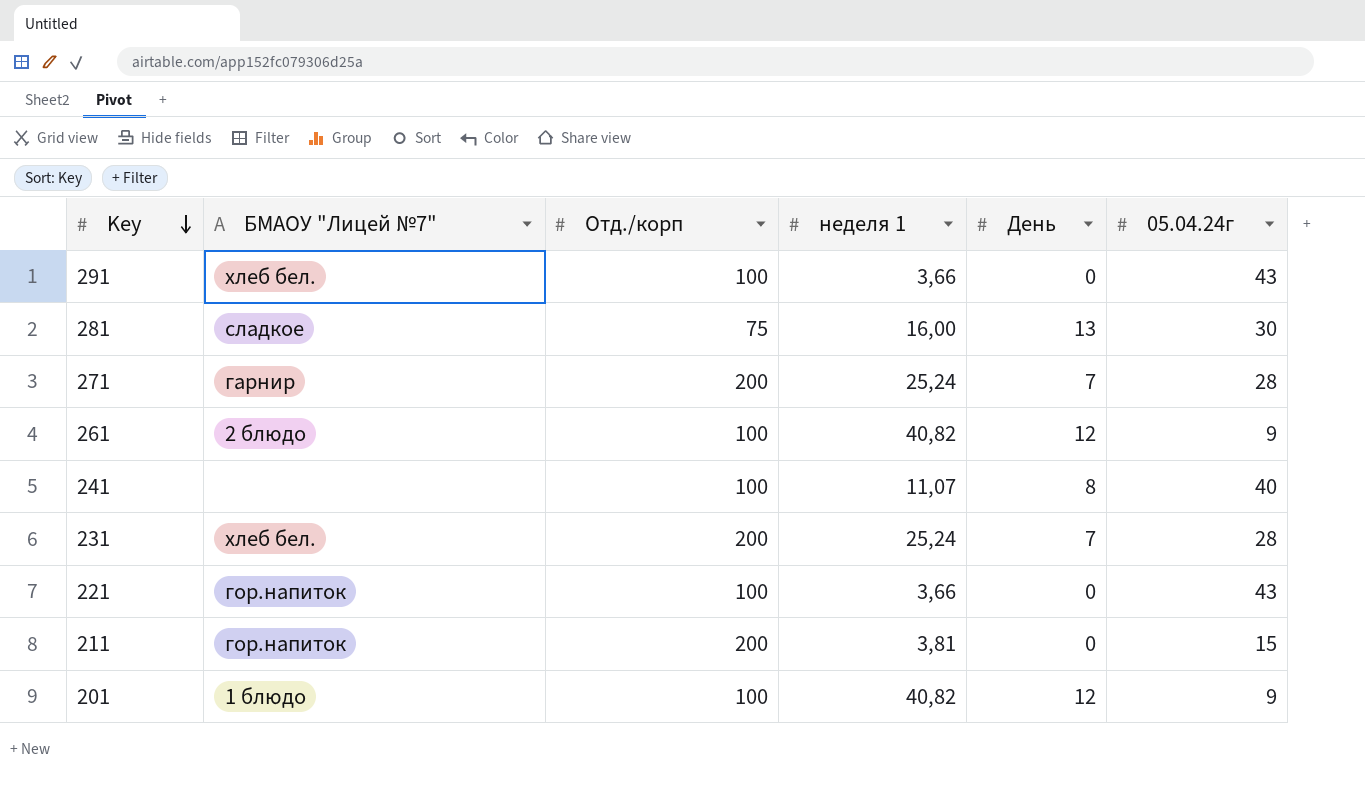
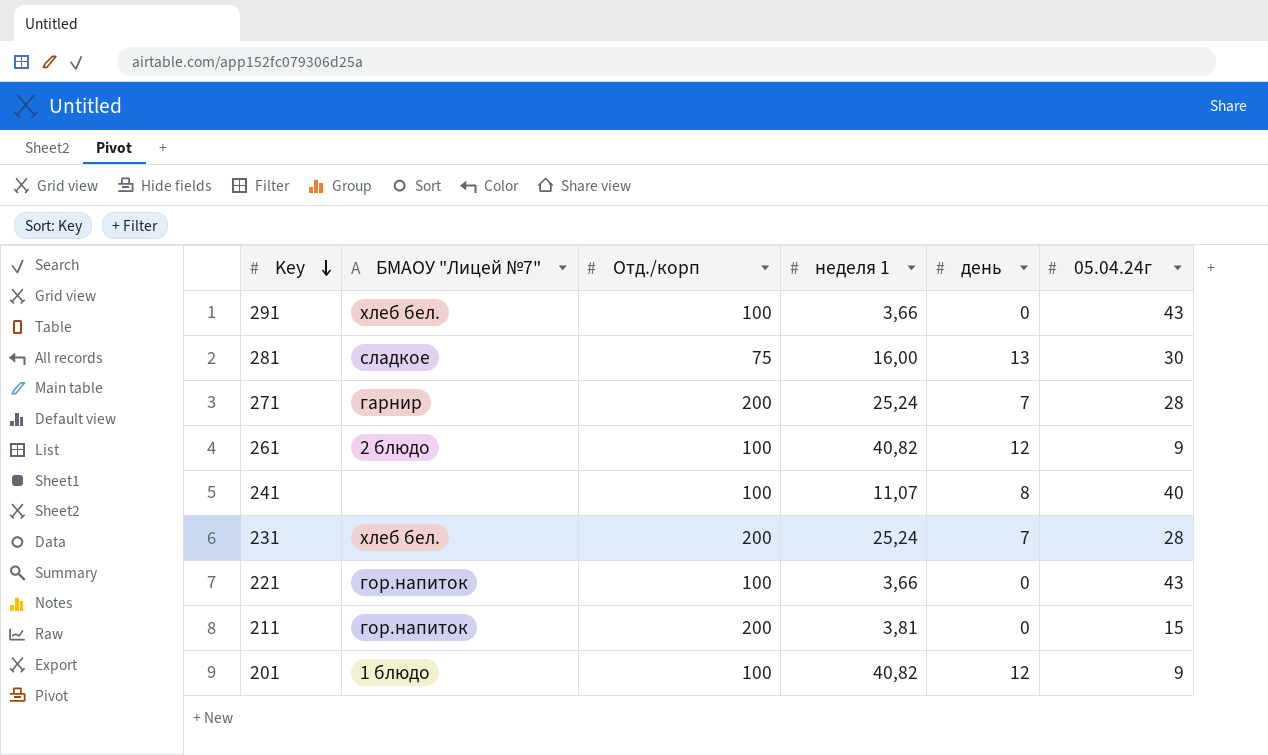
column name: День -> день

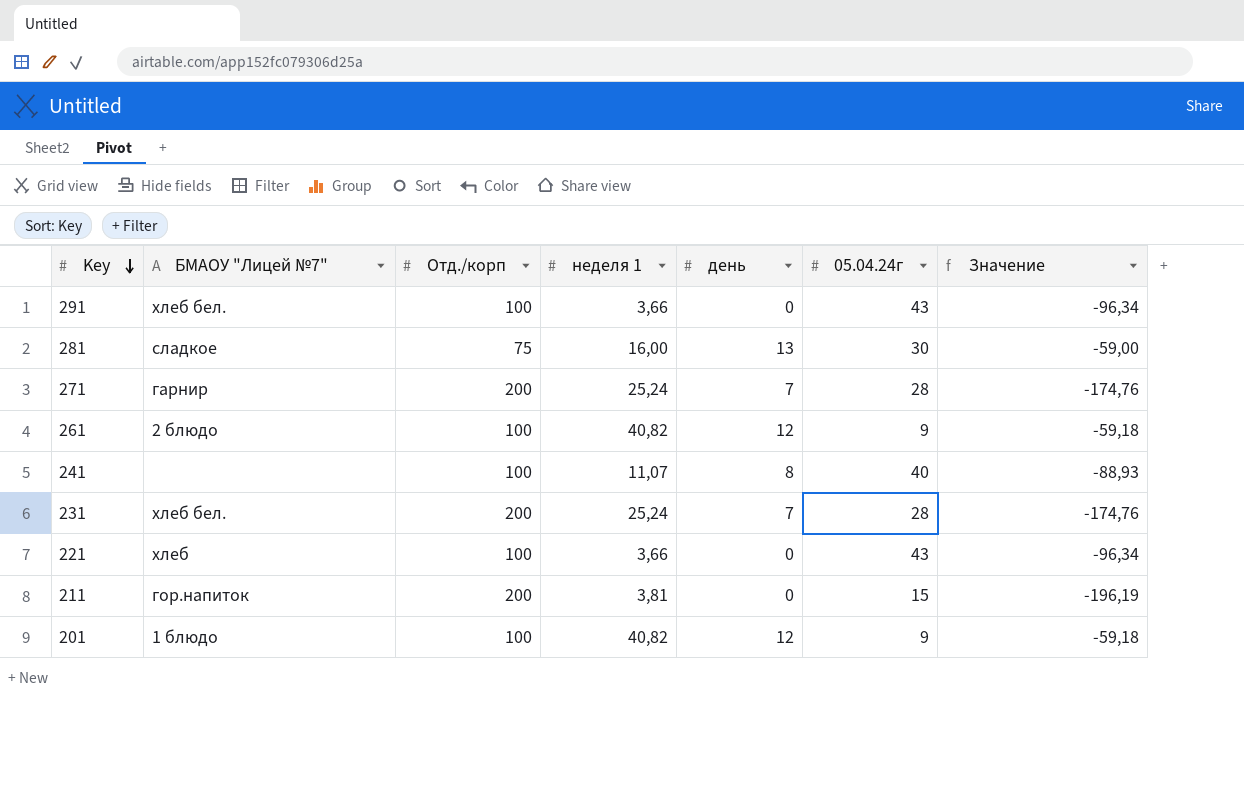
column Значение | formula: none -> [неделя 1] - [Отд./корп]
221 | БМАОУ "Лицей №7": гор.напиток -> хлеб

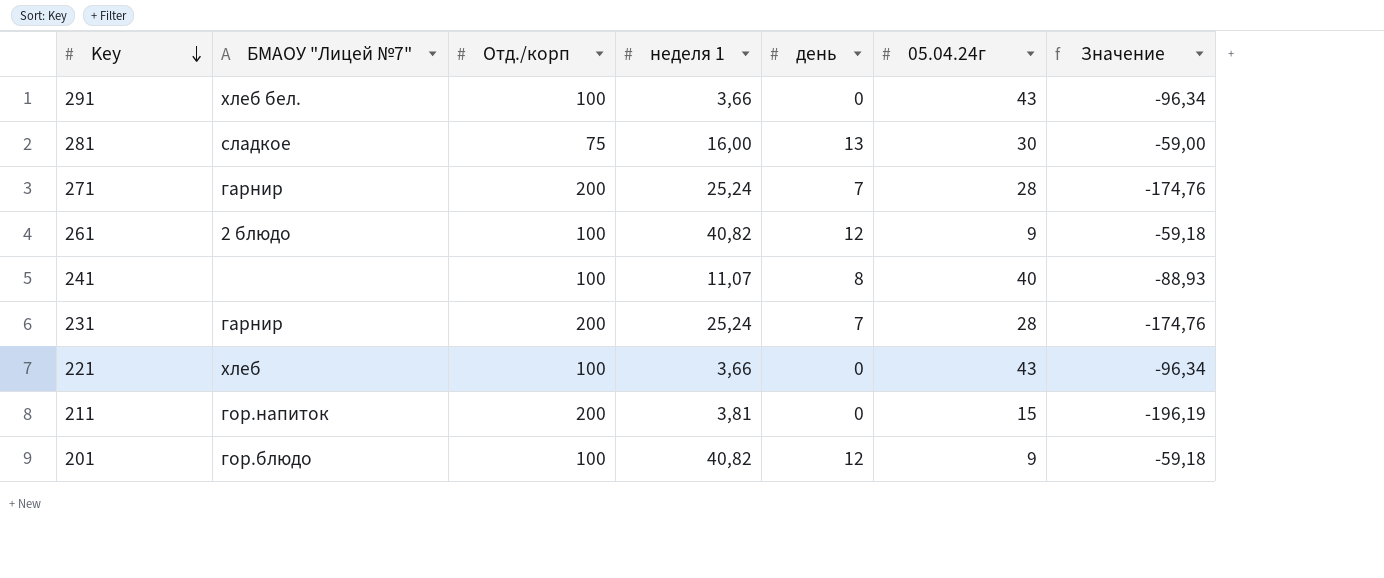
231 | БМАОУ "Лицей №7": хлеб бел. -> гарнир
201 | БМАОУ "Лицей №7": 1 блюдо -> гор.блюдо

